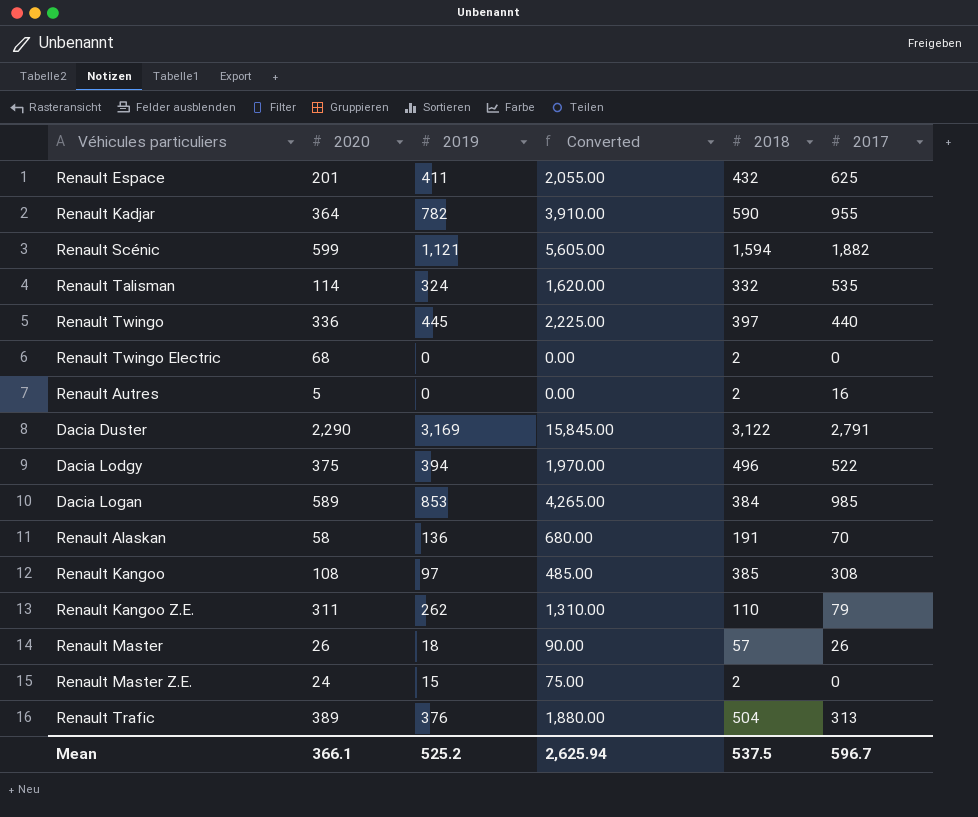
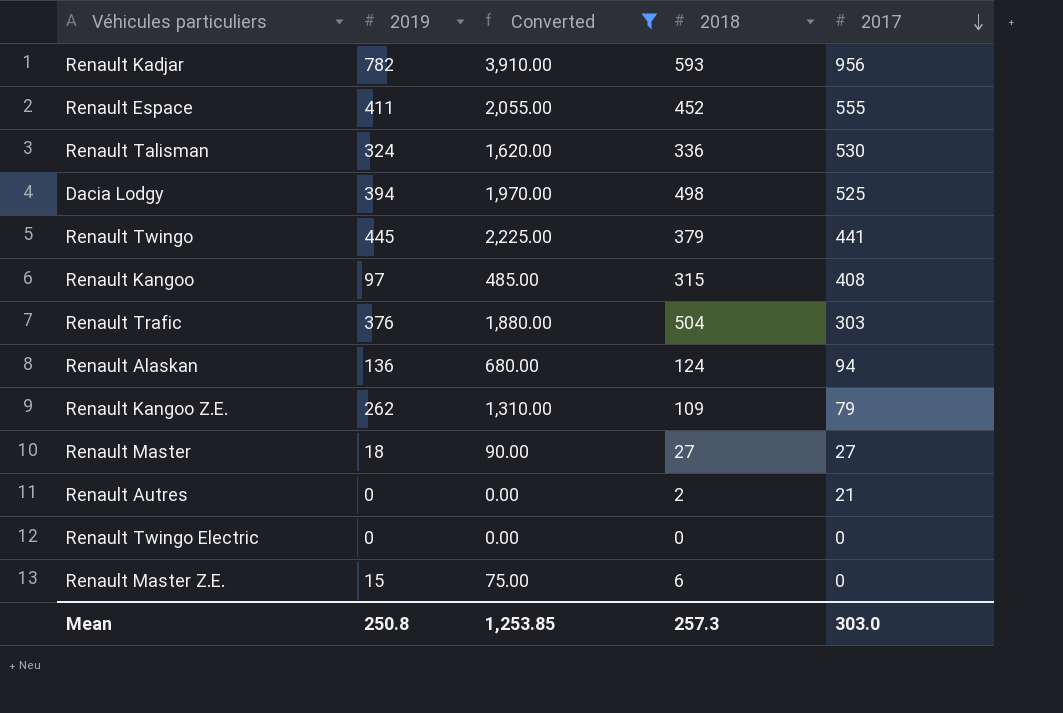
filter: none -> Converted <= 3,910.00
row order: none -> 2017 descending
column 2020 | position: 2 -> none
Renault Kadjar | 2018: 590 -> 593
Renault Kadjar | 2017: 955 -> 956
Renault Espace | 2018: 432 -> 452
Renault Espace | 2017: 625 -> 555
Renault Talisman | 2018: 332 -> 336
Renault Talisman | 2017: 535 -> 530
Dacia Lodgy | 2018: 496 -> 498
Dacia Lodgy | 2017: 522 -> 525
Renault Twingo | 2018: 397 -> 379
Renault Twingo | 2017: 440 -> 441
Renault Kangoo | 2018: 385 -> 315
Renault Kangoo | 2017: 308 -> 408
Renault Trafic | 2017: 313 -> 303
Renault Alaskan | 2018: 191 -> 124
Renault Alaskan | 2017: 70 -> 94
Renault Kangoo Z.E. | 2018: 110 -> 109
Renault Master | 2018: 57 -> 27
Renault Master | 2017: 26 -> 27
Renault Autres | 2017: 16 -> 21
Renault Twingo Electric | 2018: 2 -> 0
Renault Master Z.E. | 2018: 2 -> 6
Mean | 2019: 525.2 -> 250.8
Mean | Converted: 2,625.94 -> 1,253.85
Mean | 2018: 537.5 -> 257.3
Mean | 2017: 596.7 -> 303.0

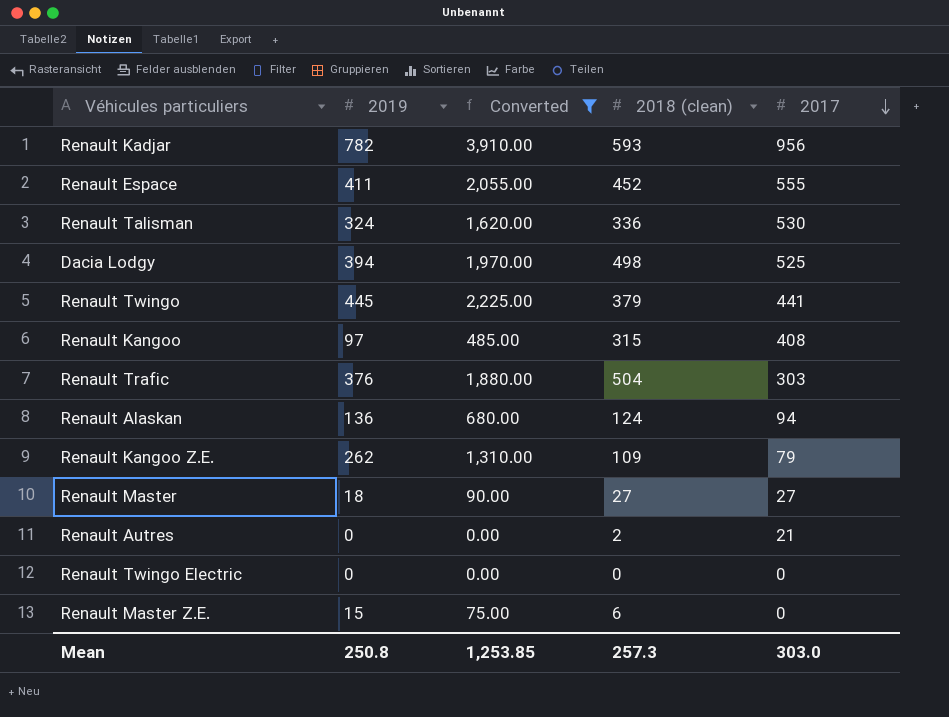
column name: 2018 -> 2018 (clean)

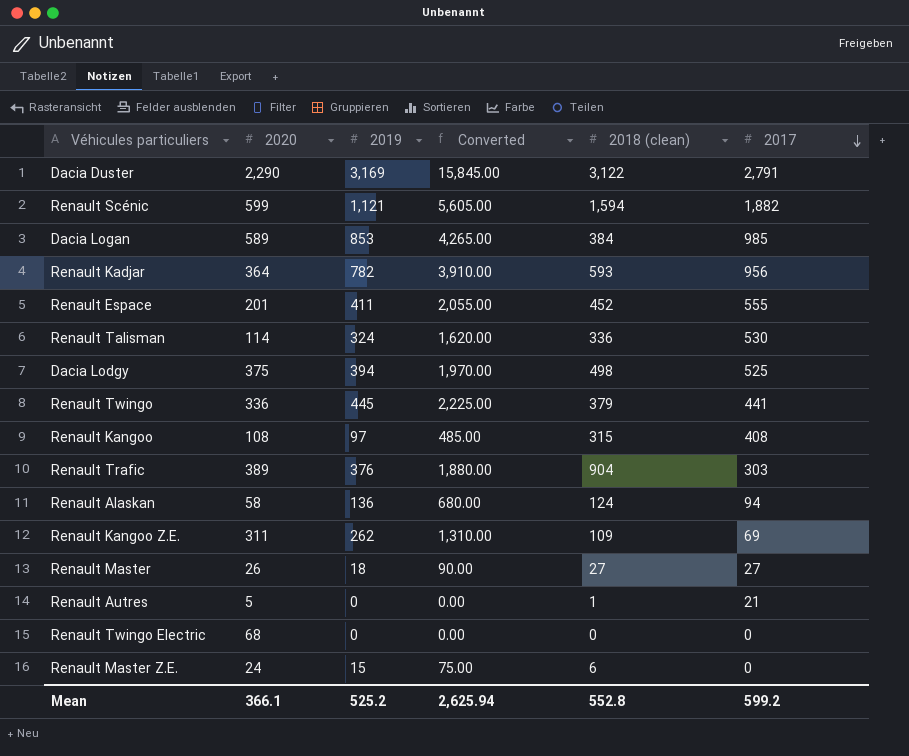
filter: Converted <= 3,910.00 -> none
column 2020 | position: none -> 2
Renault Trafic | 2018 (clean): 504 -> 904
Renault Kangoo Z.E. | 2017: 79 -> 69
Renault Autres | 2018 (clean): 2 -> 1
Mean | 2019: 250.8 -> 525.2
Mean | Converted: 1,253.85 -> 2,625.94
Mean | 2018 (clean): 257.3 -> 552.8
Mean | 2017: 303.0 -> 599.2

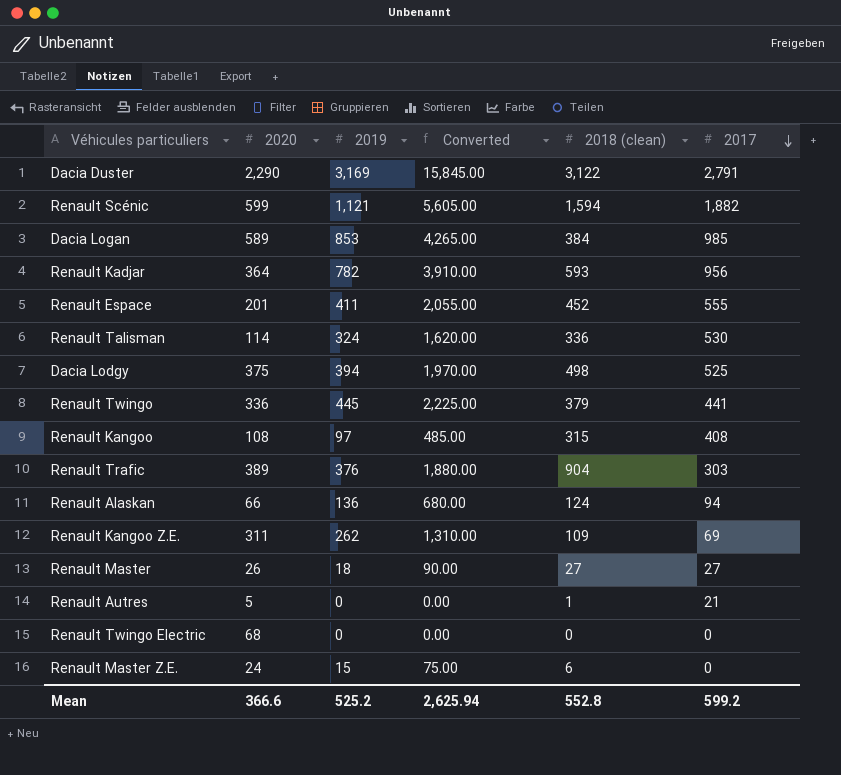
Renault Alaskan | 2020: 58 -> 66
Mean | 2020: 366.1 -> 366.6

